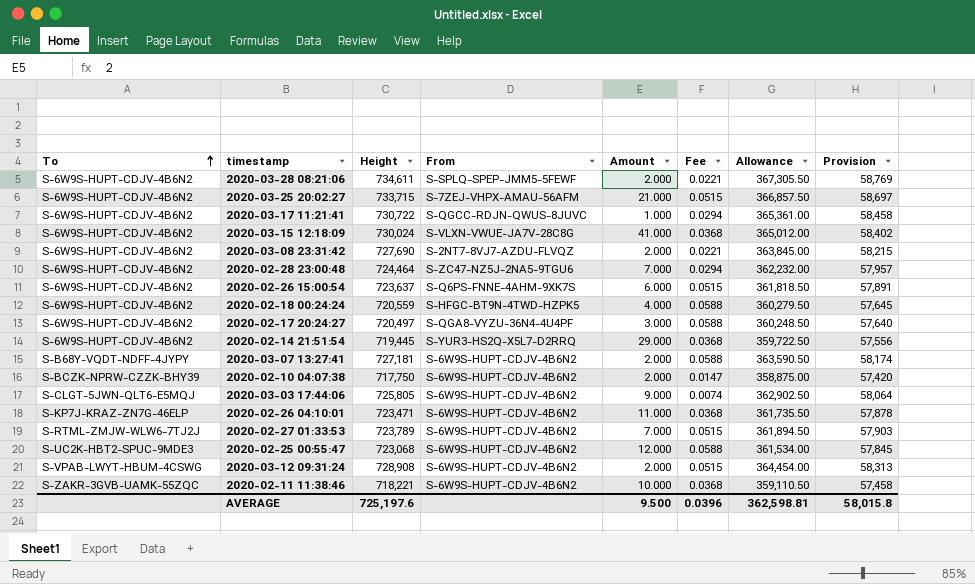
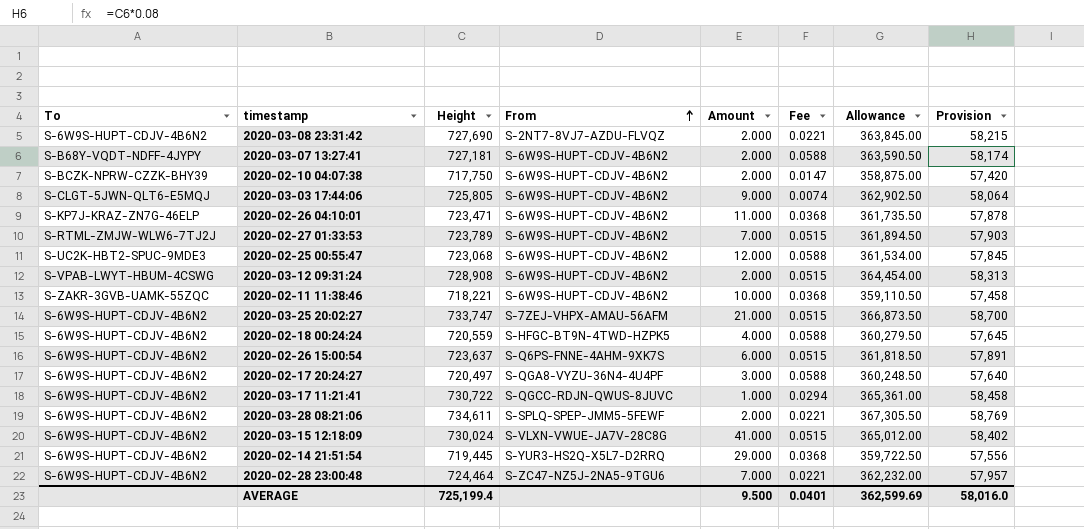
row order: To ascending -> From ascending
2020-03-25 20:02:27 | Height: 733,715 -> 733,747
2020-03-25 20:02:27 | Allowance: 366,857.50 -> 366,873.50
2020-03-25 20:02:27 | Provision: 58,697 -> 58,700
2020-03-15 12:18:09 | Fee: 0.0368 -> 0.0515
2020-02-28 23:00:48 | Fee: 0.0294 -> 0.0221
AVERAGE | Height: 725,197.6 -> 725,199.4
AVERAGE | Fee: 0.0396 -> 0.0401
AVERAGE | Allowance: 362,598.81 -> 362,599.69
AVERAGE | Provision: 58,015.8 -> 58,016.0

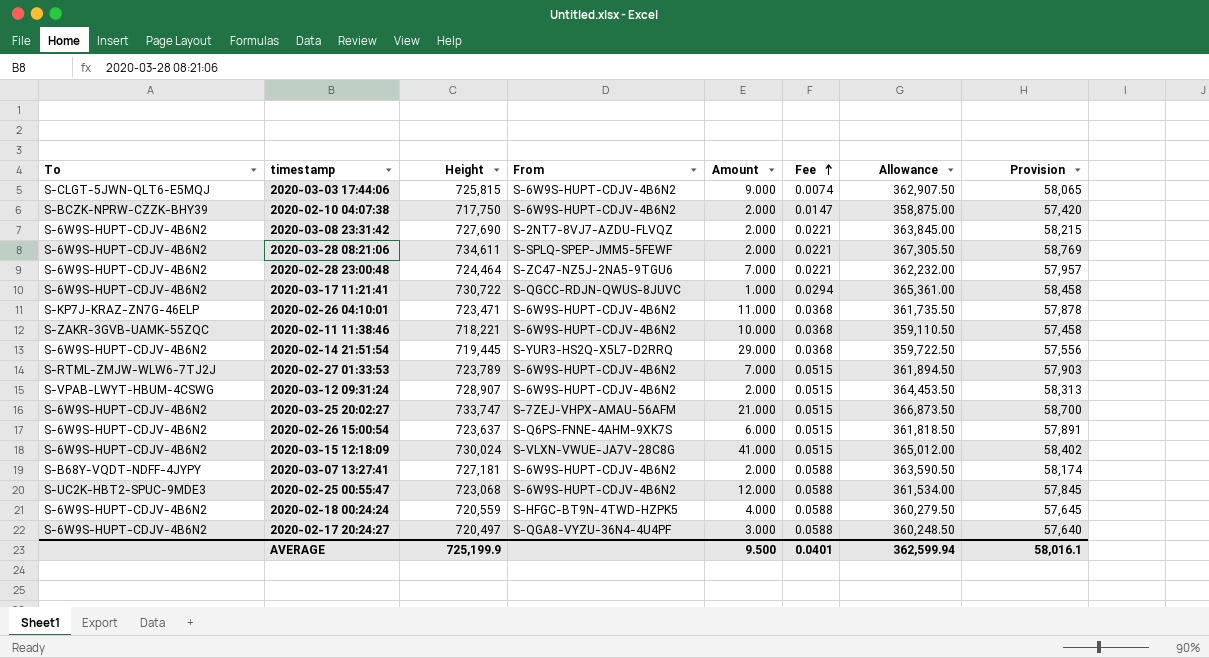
row order: From ascending -> Fee ascending
2020-03-03 17:44:06 | Height: 725,805 -> 725,815
2020-03-03 17:44:06 | Allowance: 362,902.50 -> 362,907.50
2020-03-03 17:44:06 | Provision: 58,064 -> 58,065
2020-03-12 09:31:24 | Height: 728,908 -> 728,907
2020-03-12 09:31:24 | Allowance: 364,454.00 -> 364,453.50
AVERAGE | Height: 725,199.4 -> 725,199.9
AVERAGE | Allowance: 362,599.69 -> 362,599.94
AVERAGE | Provision: 58,016.0 -> 58,016.1

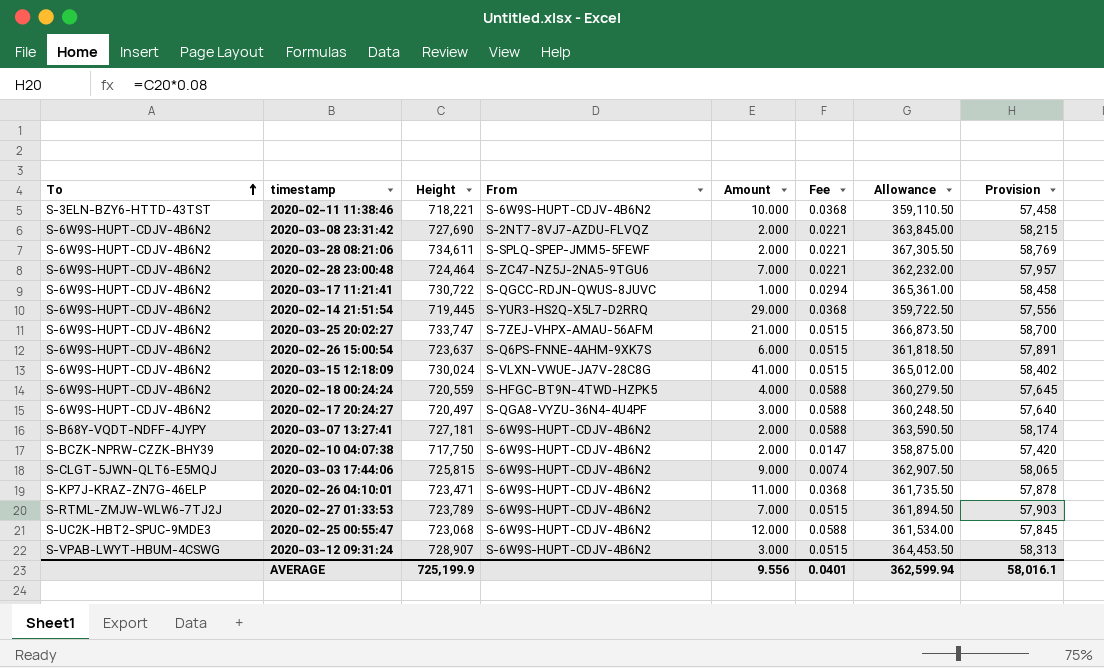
row order: Fee ascending -> To ascending
2020-02-11 11:38:46 | To: S-ZAKR-3GVB-UAMK-55ZQC -> S-3ELN-BZY6-HTTD-43TST
2020-03-12 09:31:24 | Amount: 2.000 -> 3.000
AVERAGE | Amount: 9.500 -> 9.556

